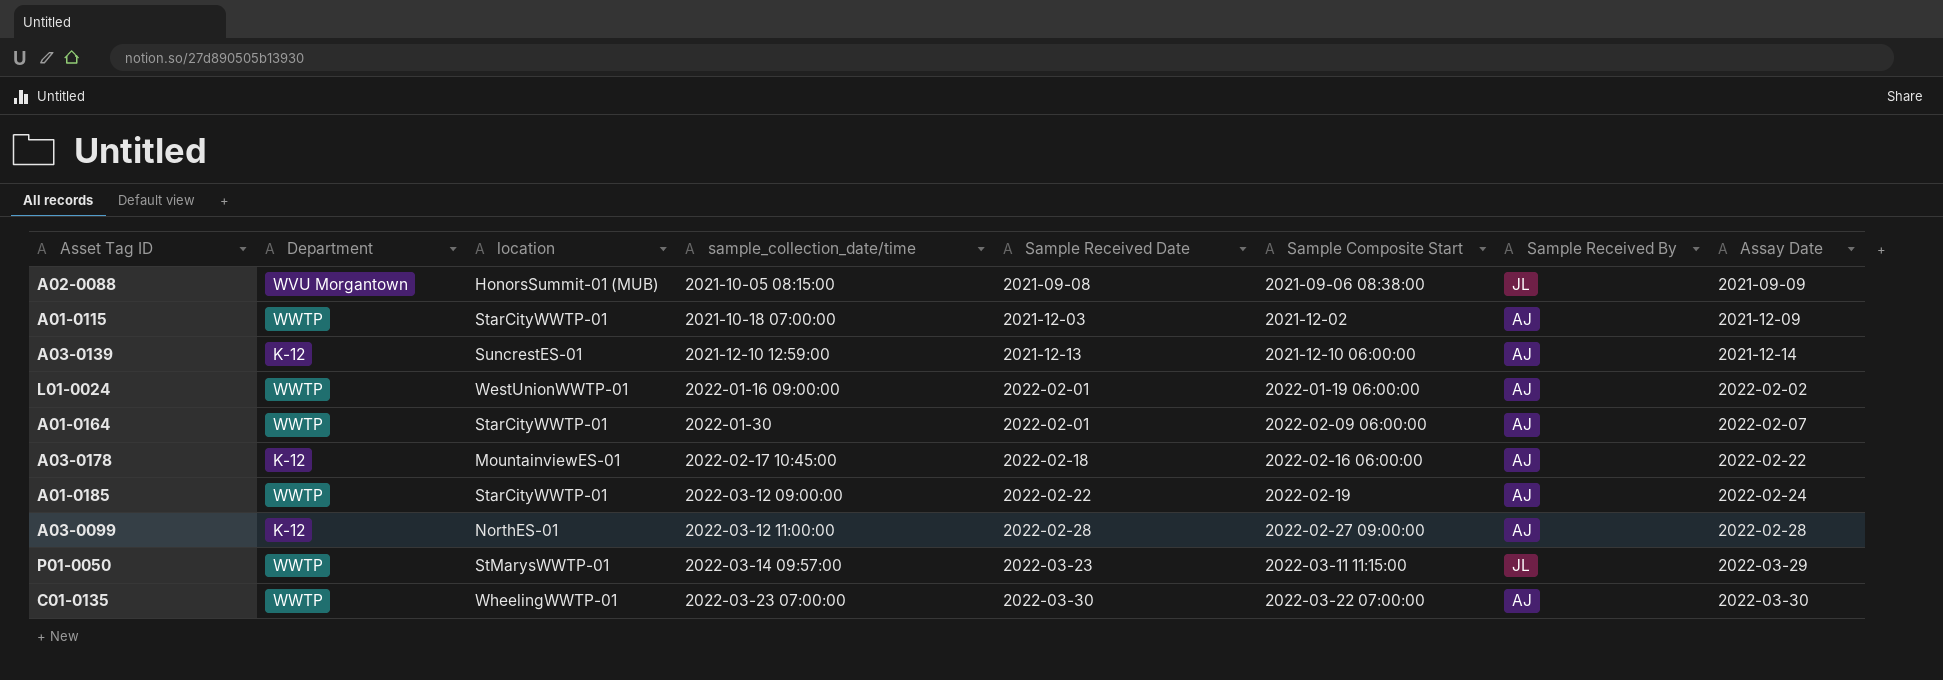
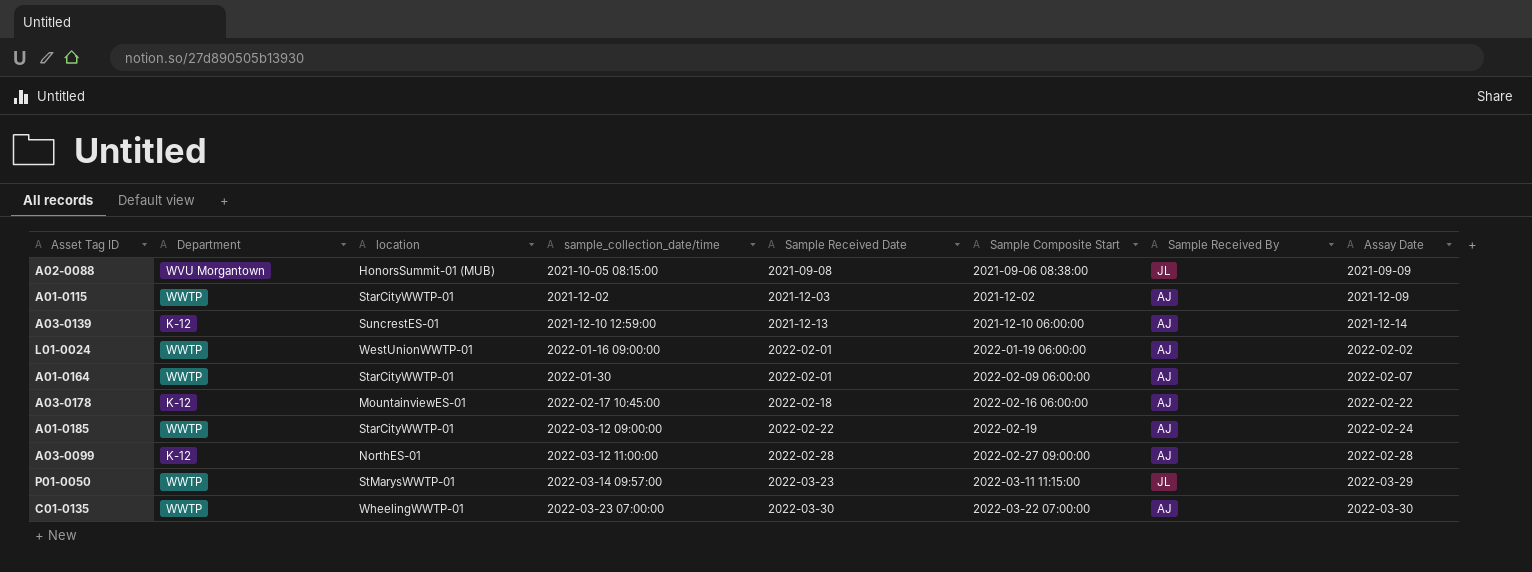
A01-0115 | sample_collection_date/time: 2021-10-18 07:00:00 -> 2021-12-02

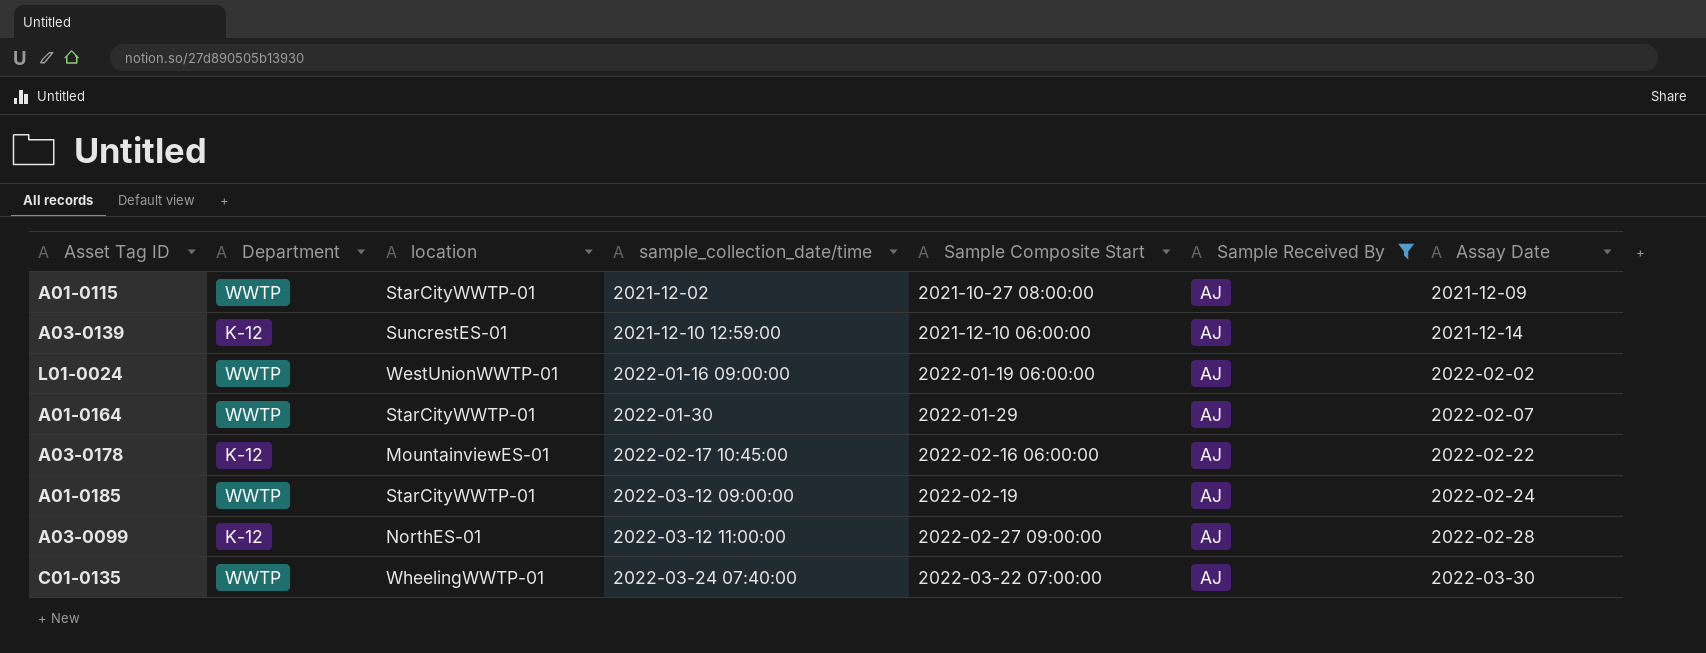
filter: none -> Sample Received By = AJ
column Sample Received Date | position: 5 -> none
A01-0115 | Sample Composite Start: 2021-12-02 -> 2021-10-27 08:00:00
A01-0164 | Sample Composite Start: 2022-02-09 06:00:00 -> 2022-01-29
C01-0135 | sample_collection_date/time: 2022-03-23 07:00:00 -> 2022-03-24 07:40:00

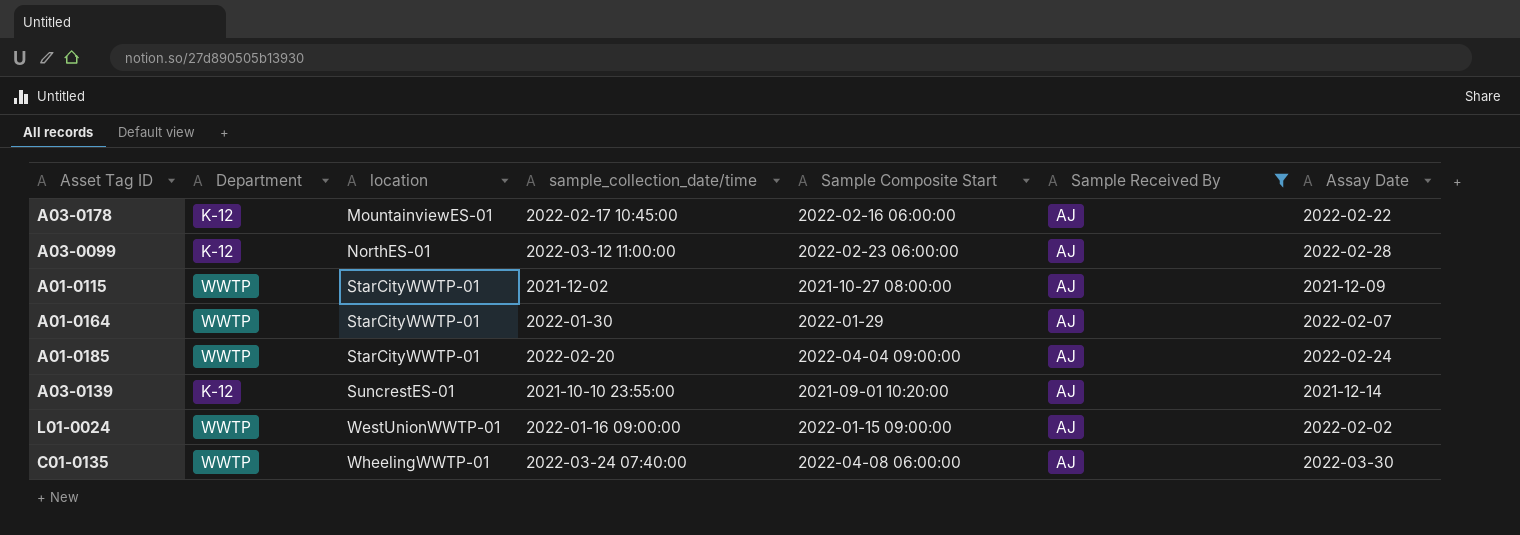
row order: sample_collection_date/time ascending -> location ascending
A03-0099 | Sample Composite Start: 2022-02-27 09:00:00 -> 2022-02-23 06:00:00
A01-0185 | sample_collection_date/time: 2022-03-12 09:00:00 -> 2022-02-20
A01-0185 | Sample Composite Start: 2022-02-19 -> 2022-04-04 09:00:00
A03-0139 | sample_collection_date/time: 2021-12-10 12:59:00 -> 2021-10-10 23:55:00
A03-0139 | Sample Composite Start: 2021-12-10 06:00:00 -> 2021-09-01 10:20:00
L01-0024 | Sample Composite Start: 2022-01-19 06:00:00 -> 2022-01-15 09:00:00
C01-0135 | Sample Composite Start: 2022-03-22 07:00:00 -> 2022-04-08 06:00:00

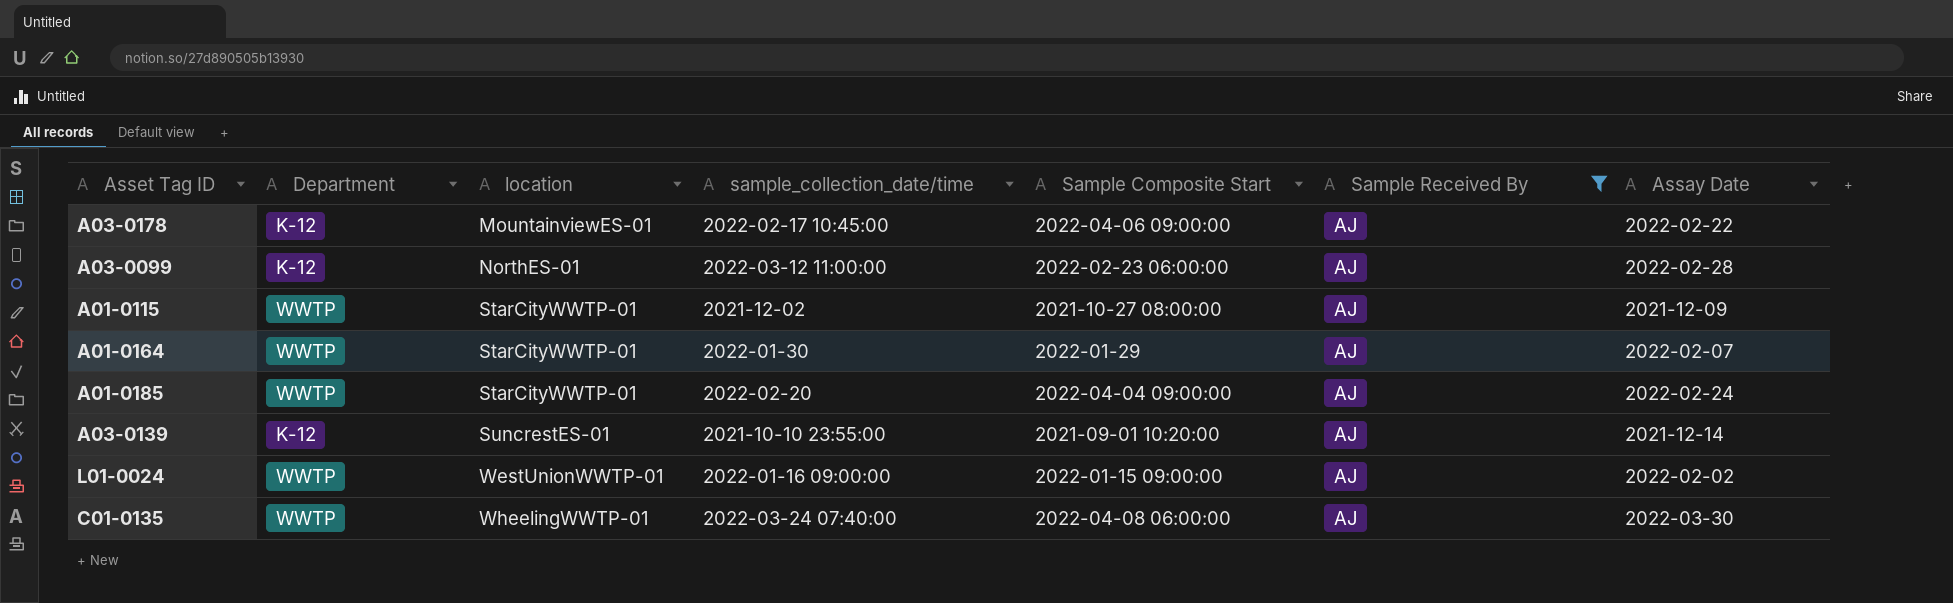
A03-0178 | Sample Composite Start: 2022-02-16 06:00:00 -> 2022-04-06 09:00:00

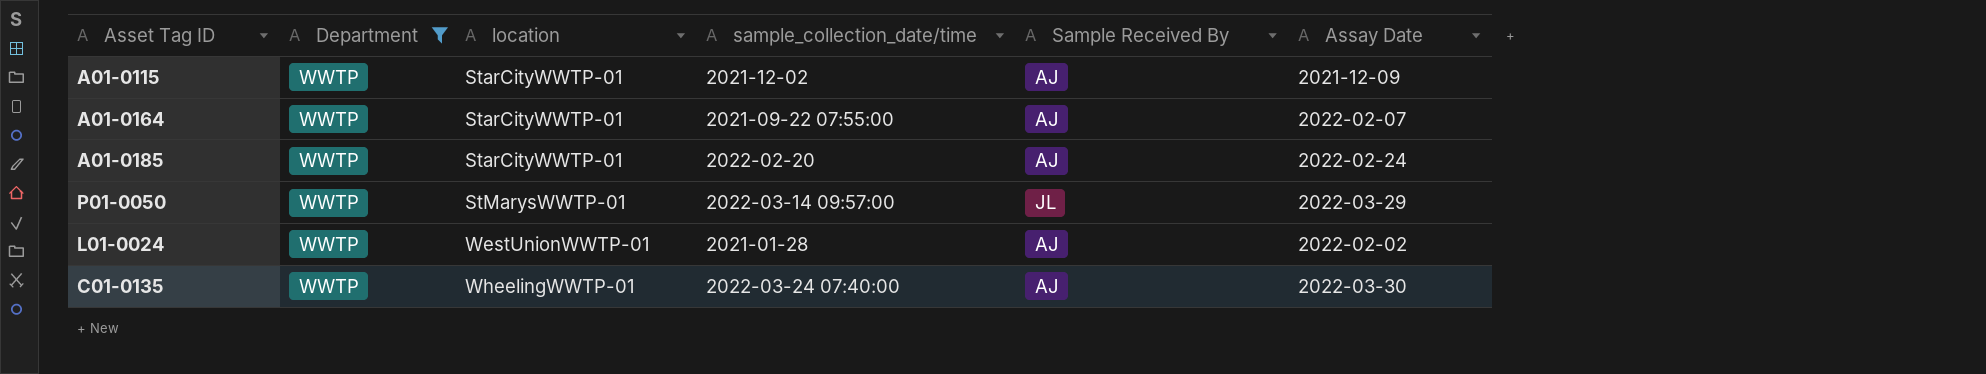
filter: Sample Received By = AJ -> Department = WWTP
column Sample Composite Start | position: 5 -> none
A01-0164 | sample_collection_date/time: 2022-01-30 -> 2021-09-22 07:55:00
L01-0024 | sample_collection_date/time: 2022-01-16 09:00:00 -> 2021-01-28

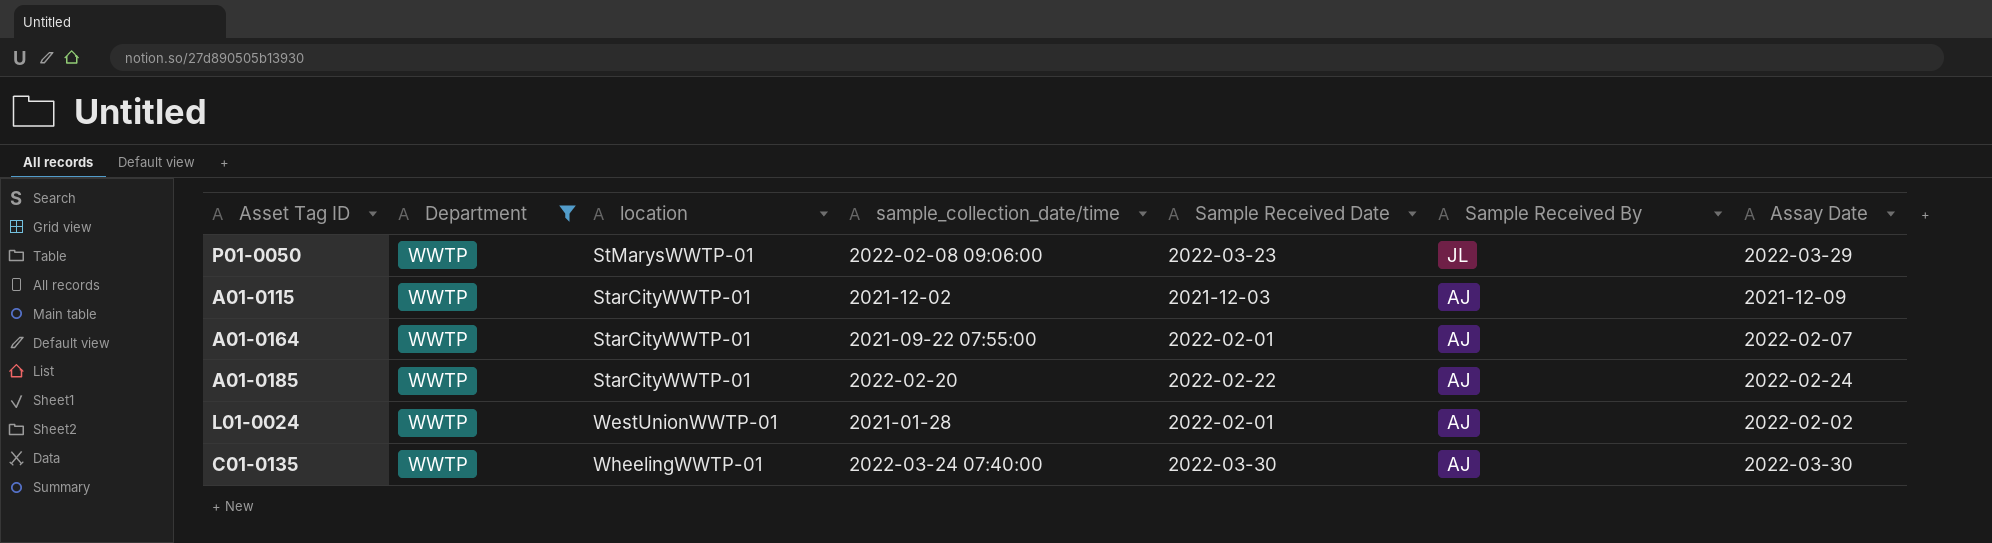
row order: location ascending -> Sample Received By descending
column Sample Received Date | position: none -> 5
P01-0050 | sample_collection_date/time: 2022-03-14 09:57:00 -> 2022-02-08 09:06:00

